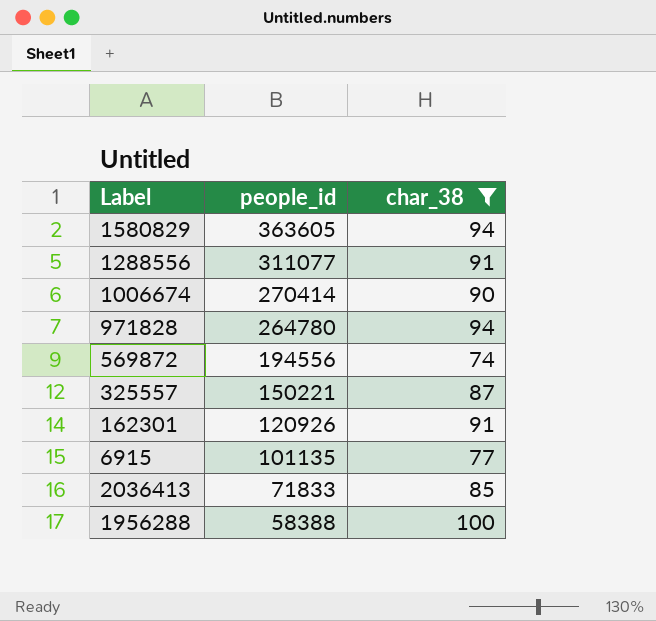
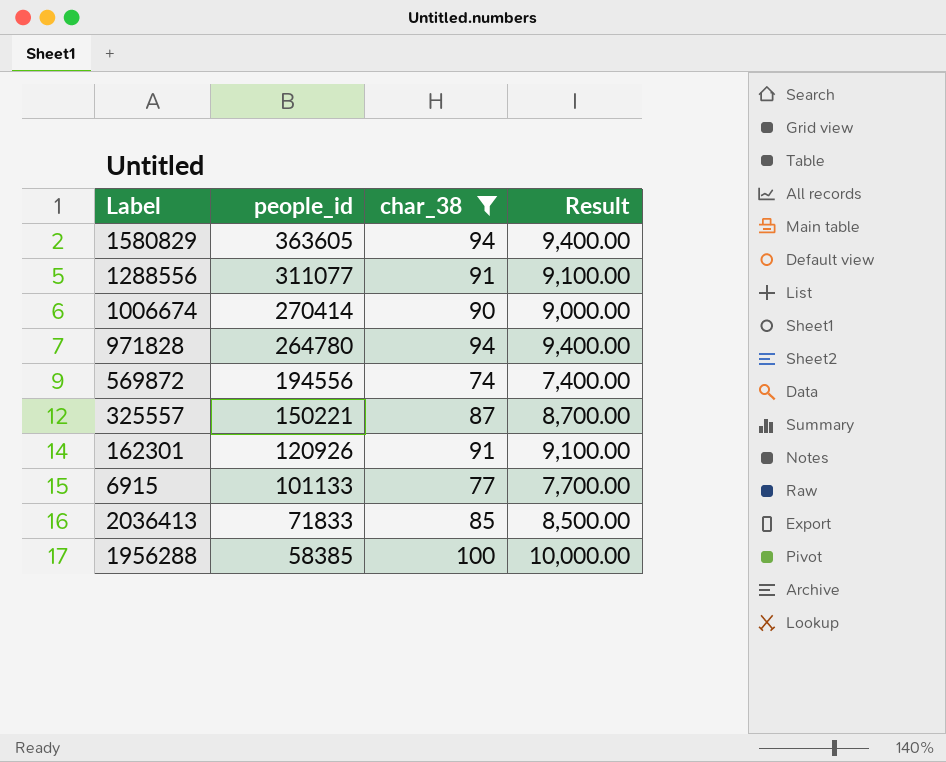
column Result | formula: none -> [char_38] * 100
6915 | people_id: 101135 -> 101133
1956288 | people_id: 58388 -> 58385

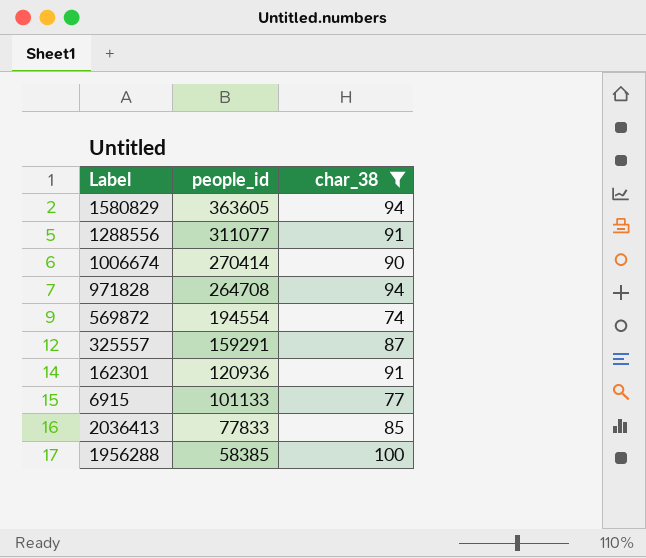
column Result | formula: [char_38] * 100 -> none
971828 | people_id: 264780 -> 264708
569872 | people_id: 194556 -> 194554
325557 | people_id: 150221 -> 159291
162301 | people_id: 120926 -> 120936
2036413 | people_id: 71833 -> 77833

